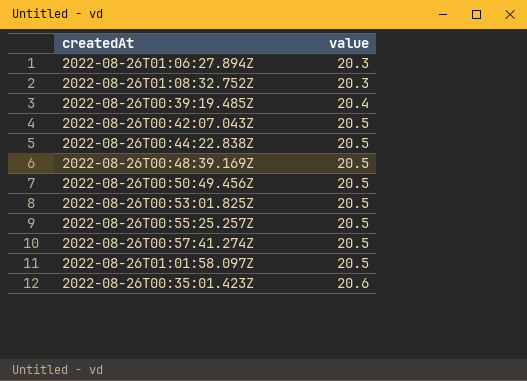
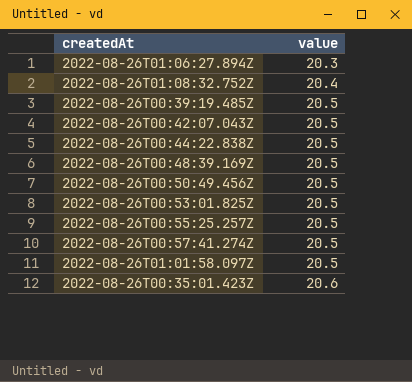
2022-08-26T01:08:32.752Z | value: 20.3 -> 20.4
2022-08-26T00:39:19.485Z | value: 20.4 -> 20.5

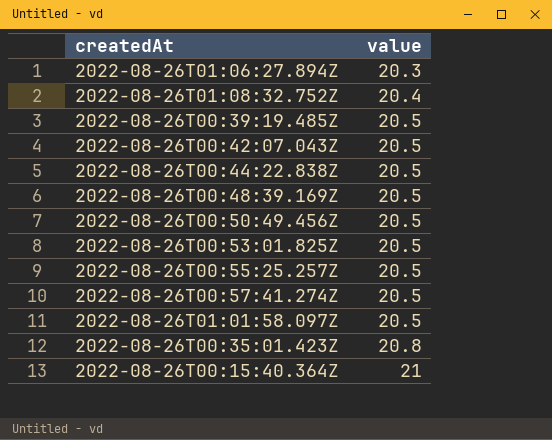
2022-08-26T00:35:01.423Z | value: 20.6 -> 20.8
row 2022-08-26T00:15:40.364Z: none -> 21

